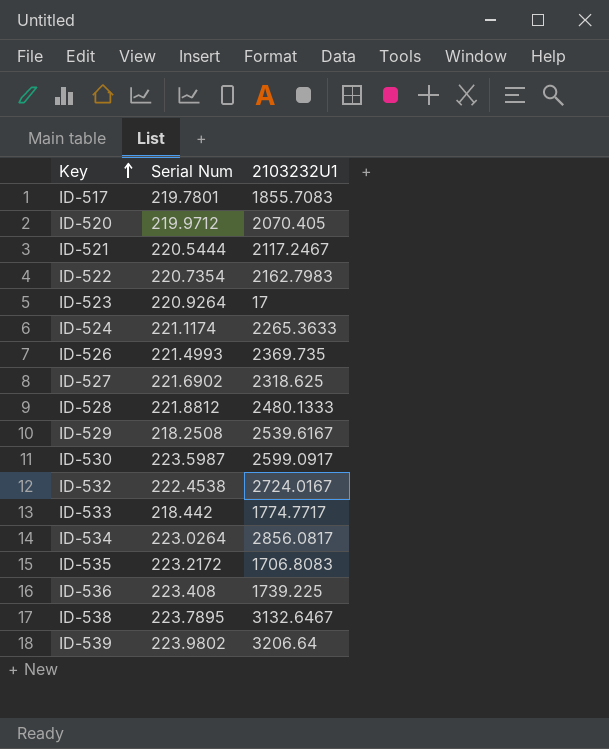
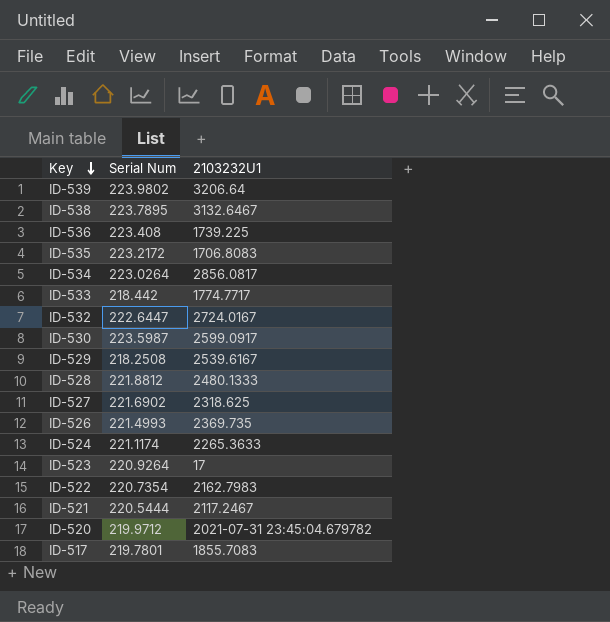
row order: Key ascending -> Key descending
ID-532 | Serial Num: 222.4538 -> 222.6447
ID-520 | 2103232U1: 2070.405 -> 2021-07-31 23:45:04.679782

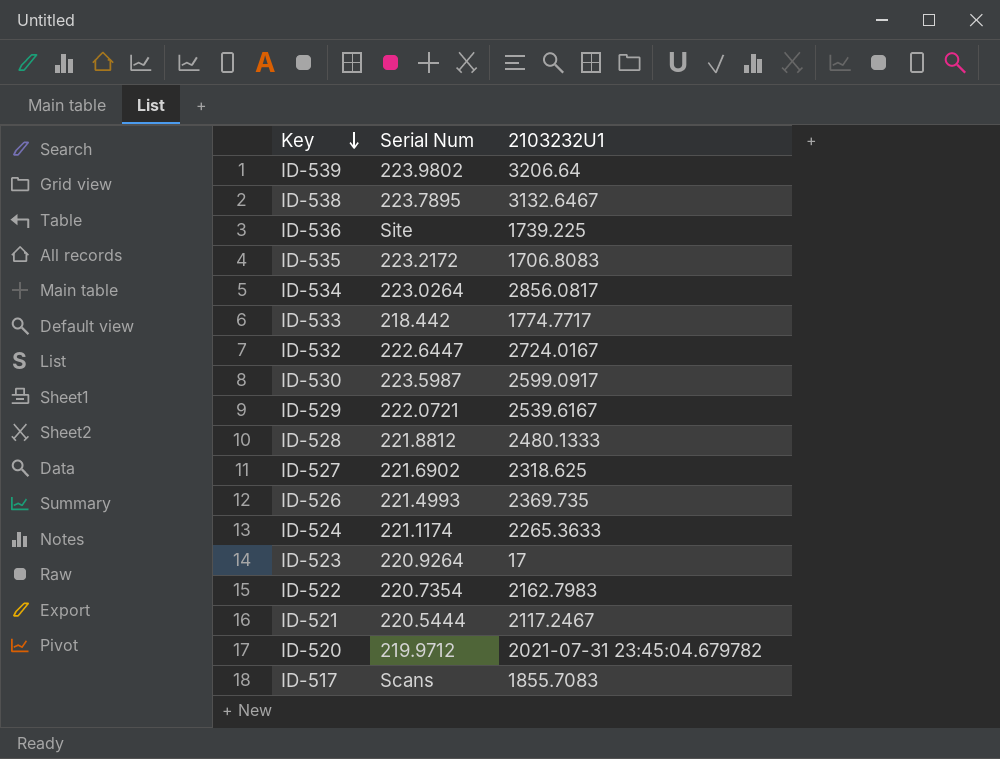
ID-536 | Serial Num: 223.408 -> Site
ID-529 | Serial Num: 218.2508 -> 222.0721
ID-517 | Serial Num: 219.7801 -> Scans

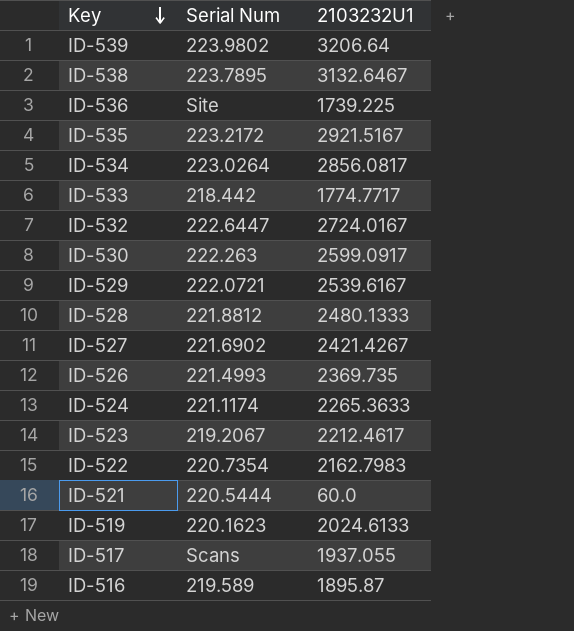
row ID-520: 219.9712 | 2021-07-31 23:45:04.679782 -> none
ID-535 | 2103232U1: 1706.8083 -> 2921.5167
ID-530 | Serial Num: 223.5987 -> 222.263
ID-527 | 2103232U1: 2318.625 -> 2421.4267
ID-523 | Serial Num: 220.9264 -> 219.2067
ID-523 | 2103232U1: 17 -> 2212.4617
ID-521 | 2103232U1: 2117.2467 -> 60.0
row ID-519: none -> 220.1623 | 2024.6133
ID-517 | 2103232U1: 1855.7083 -> 1937.055
row ID-516: none -> 219.589 | 1895.87

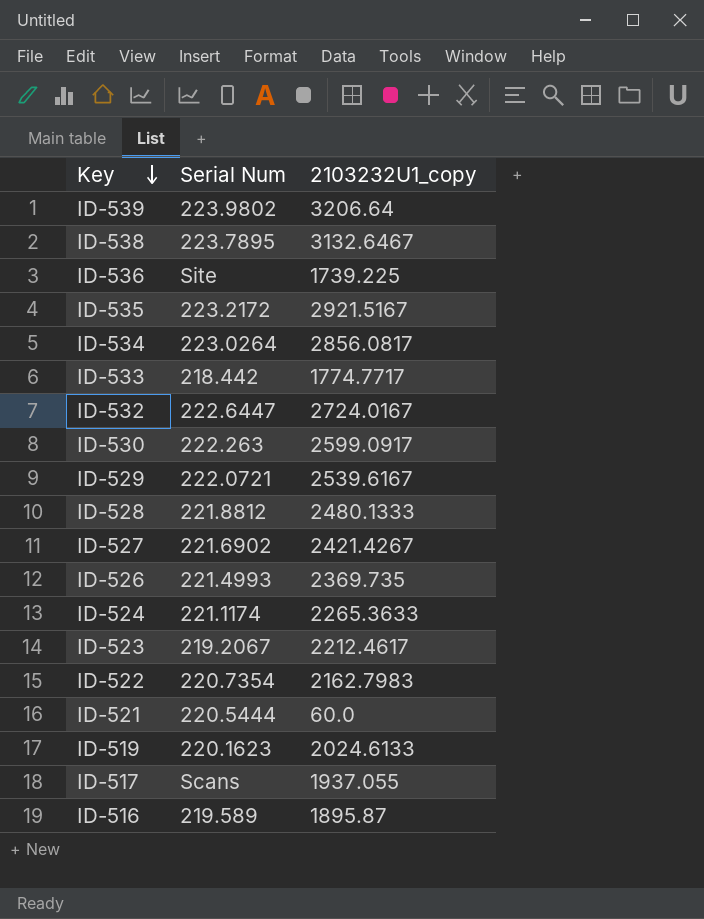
column name: 2103232U1 -> 2103232U1_copy

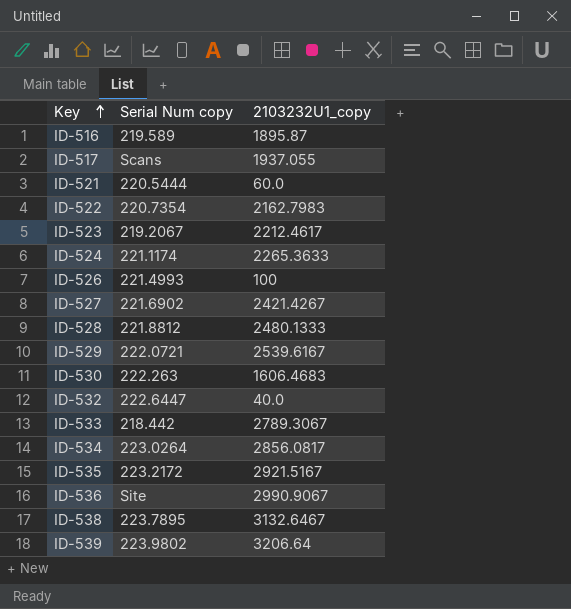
row order: Key descending -> Key ascending
column name: Serial Num -> Serial Num copy
row ID-519: 220.1623 | 2024.6133 -> none
ID-526 | 2103232U1_copy: 2369.735 -> 100
ID-530 | 2103232U1_copy: 2599.0917 -> 1606.4683
ID-532 | 2103232U1_copy: 2724.0167 -> 40.0
ID-533 | 2103232U1_copy: 1774.7717 -> 2789.3067
ID-536 | 2103232U1_copy: 1739.225 -> 2990.9067

